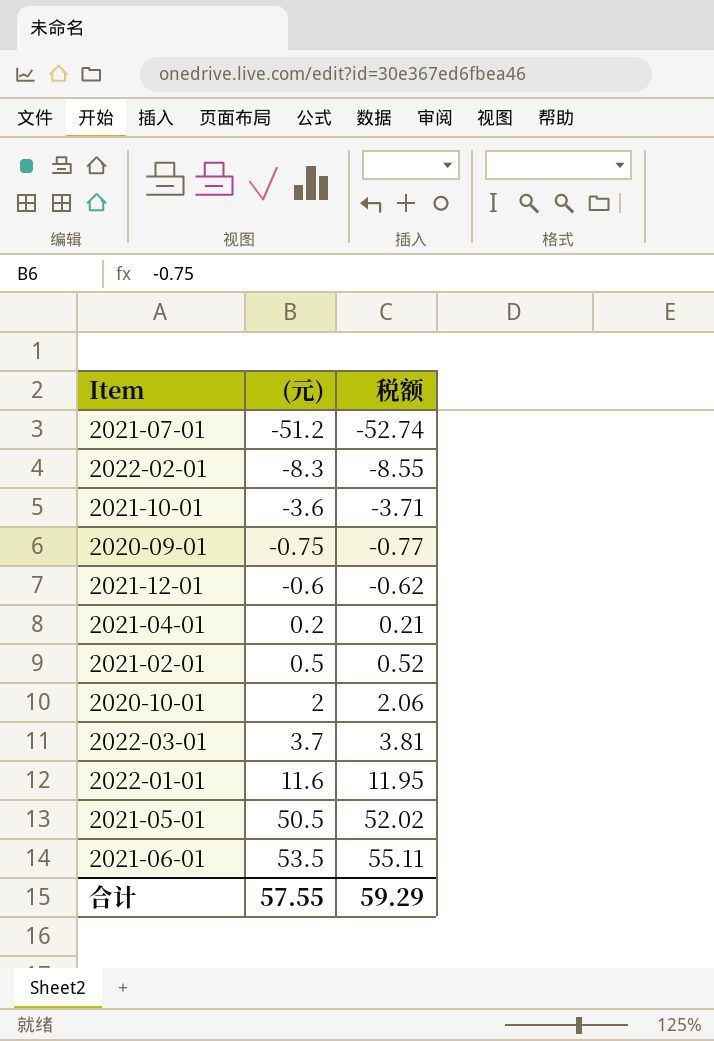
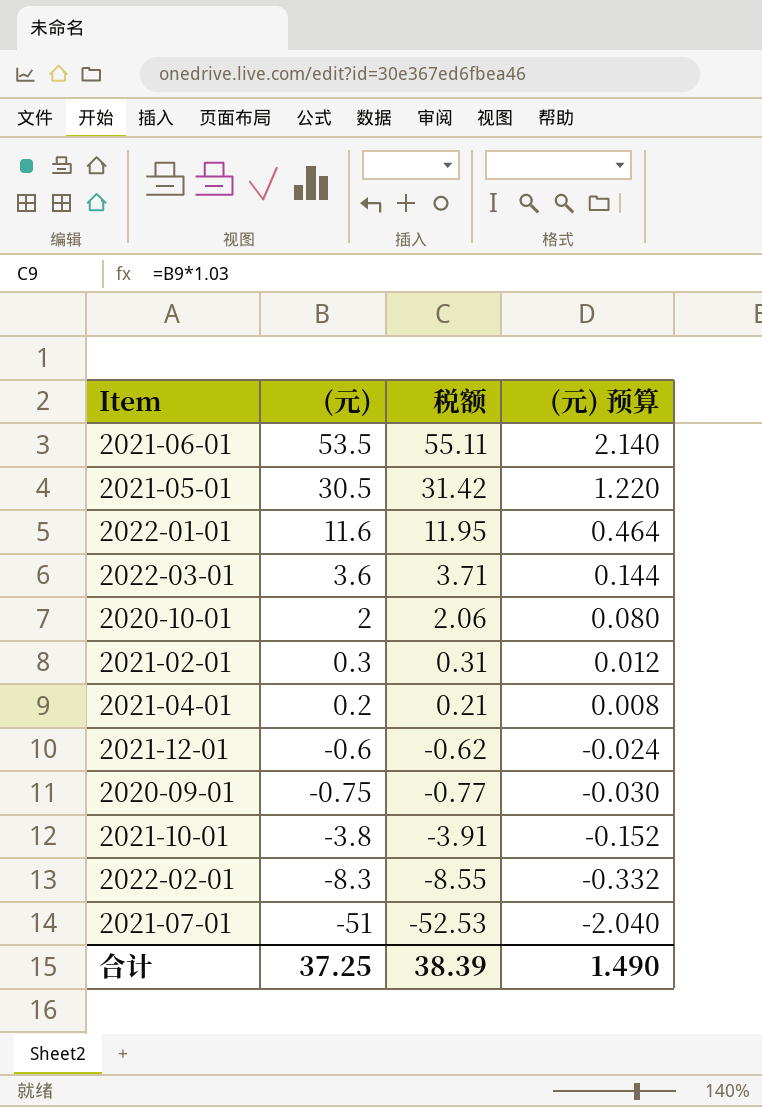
row order: (元) ascending -> (元) descending
column (元) 预算 | formula: none -> [(元)] * 0.04
2021-05-01 | (元): 50.5 -> 30.5
2021-05-01 | 税额: 52.02 -> 31.42
2022-03-01 | (元): 3.7 -> 3.6
2022-03-01 | 税额: 3.81 -> 3.71
2021-02-01 | (元): 0.5 -> 0.3
2021-02-01 | 税额: 0.52 -> 0.31
2021-10-01 | (元): -3.6 -> -3.8
2021-10-01 | 税额: -3.71 -> -3.91
2021-07-01 | (元): -51.2 -> -51
2021-07-01 | 税额: -52.74 -> -52.53
合计 | (元): 57.55 -> 37.25
合计 | 税额: 59.29 -> 38.39

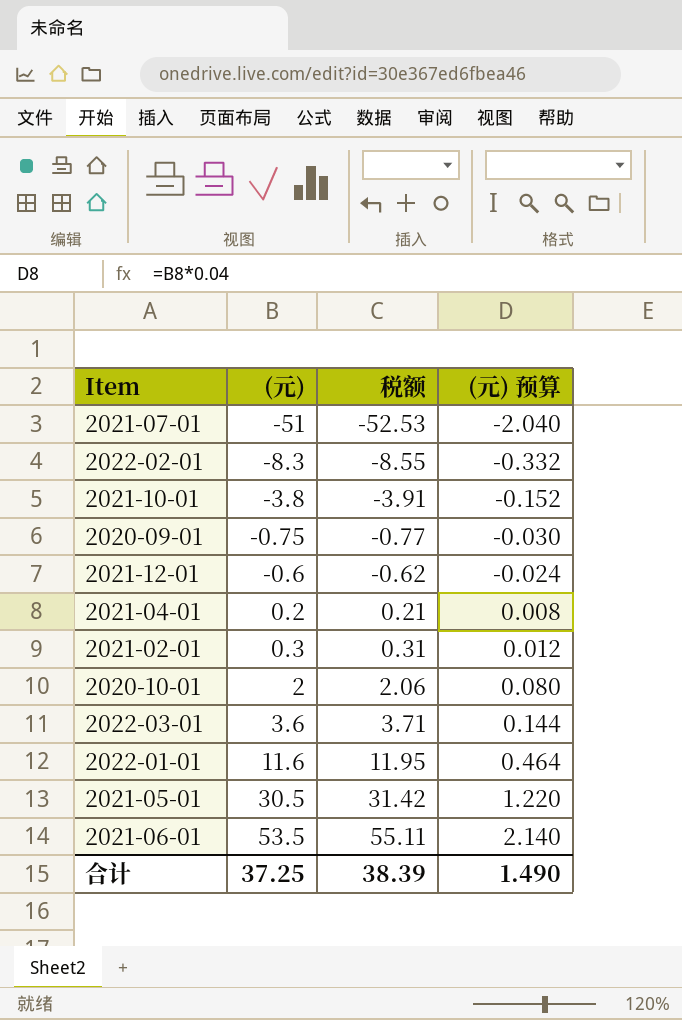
row order: (元) descending -> (元) ascending

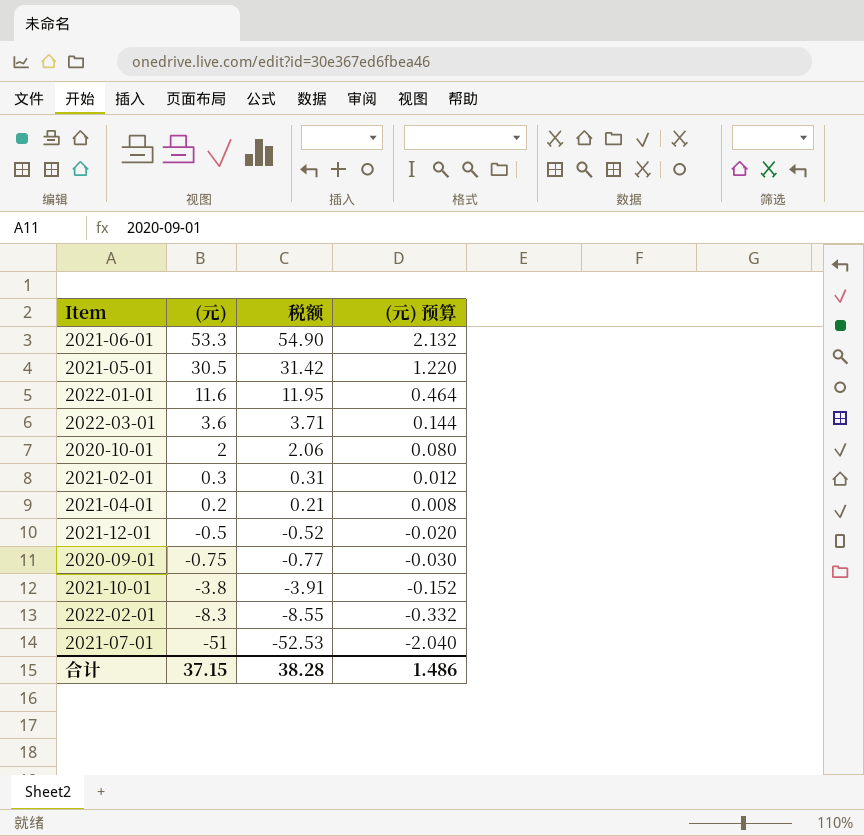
row order: (元) ascending -> (元) descending
2021-06-01 | (元): 53.5 -> 53.3
2021-06-01 | 税额: 55.11 -> 54.90
2021-06-01 | (元) 预算: 2.140 -> 2.132
2021-12-01 | (元): -0.6 -> -0.5
2021-12-01 | 税额: -0.62 -> -0.52
2021-12-01 | (元) 预算: -0.024 -> -0.020
合计 | (元): 37.25 -> 37.15
合计 | 税额: 38.39 -> 38.28
合计 | (元) 预算: 1.490 -> 1.486

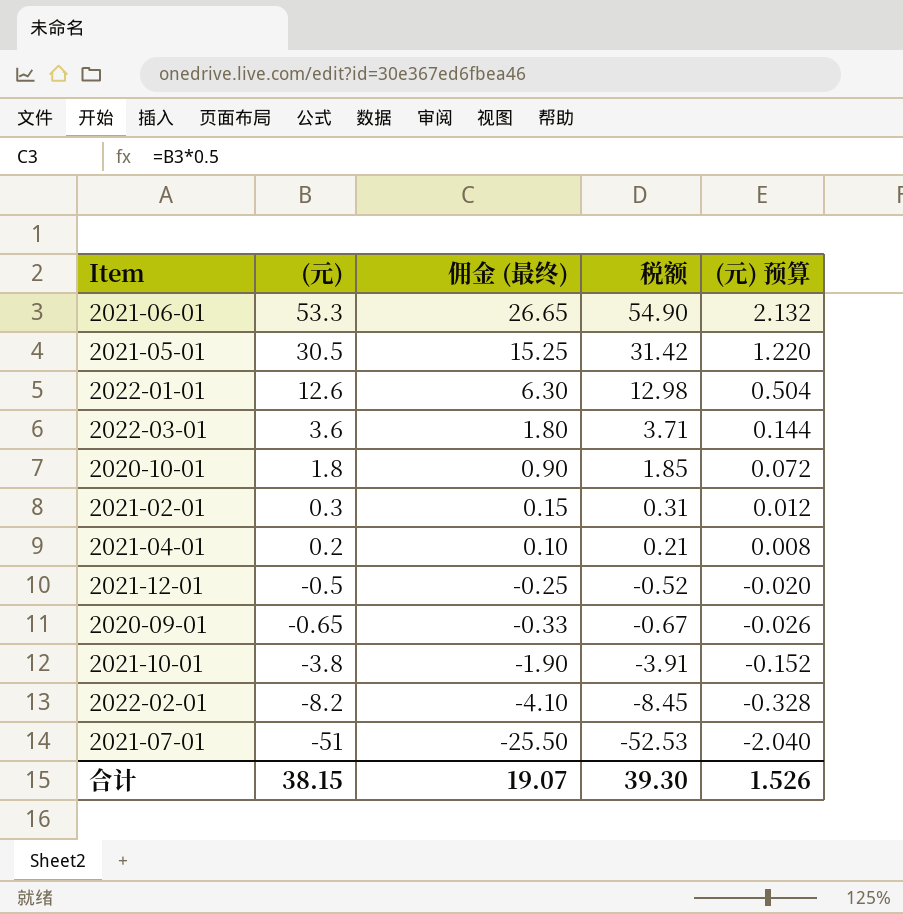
column 佣金 (最终) | formula: none -> [(元)] * 0.5
2022-01-01 | (元): 11.6 -> 12.6
2022-01-01 | 税额: 11.95 -> 12.98
2022-01-01 | (元) 预算: 0.464 -> 0.504
2020-10-01 | (元): 2 -> 1.8
2020-10-01 | 税额: 2.06 -> 1.85
2020-10-01 | (元) 预算: 0.080 -> 0.072
2020-09-01 | (元): -0.75 -> -0.65
2020-09-01 | 税额: -0.77 -> -0.67
2020-09-01 | (元) 预算: -0.030 -> -0.026
2022-02-01 | (元): -8.3 -> -8.2
2022-02-01 | 税额: -8.55 -> -8.45
2022-02-01 | (元) 预算: -0.332 -> -0.328
合计 | (元): 37.15 -> 38.15
合计 | 税额: 38.28 -> 39.30
合计 | (元) 预算: 1.486 -> 1.526

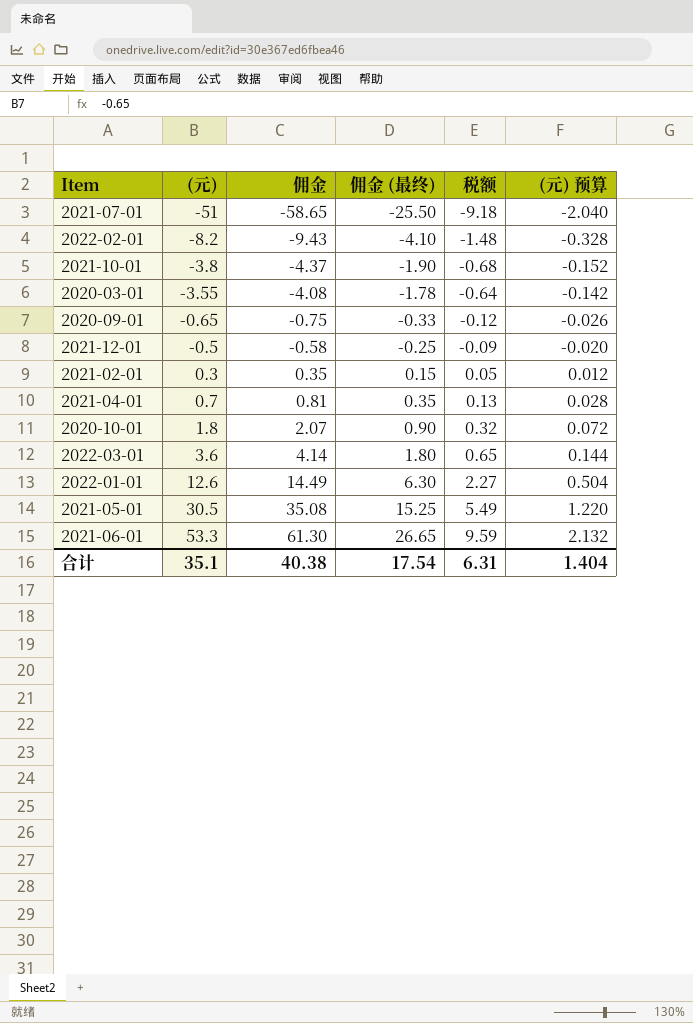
row order: (元) descending -> (元) ascending
column 佣金 | formula: none -> [(元)] * 1.15
column 税额 | formula: [(元)] * 1.03 -> [(元)] * 0.18
row 2020-03-01: none -> -3.55 | -4.08 | -1.78 | -0.64 | -0.142
2021-04-01 | (元): 0.2 -> 0.7
2021-04-01 | 佣金 (最终): 0.10 -> 0.35
2021-04-01 | (元) 预算: 0.008 -> 0.028
合计 | (元): 38.15 -> 35.1
合计 | 佣金 (最终): 19.07 -> 17.54
合计 | 税额: 39.30 -> 6.31
合计 | (元) 预算: 1.526 -> 1.404

